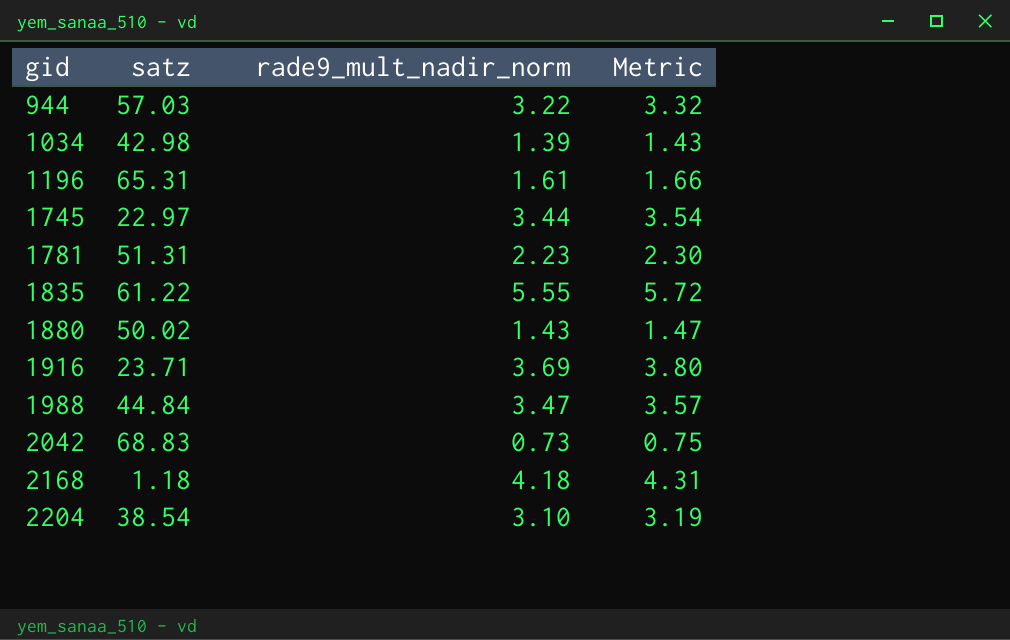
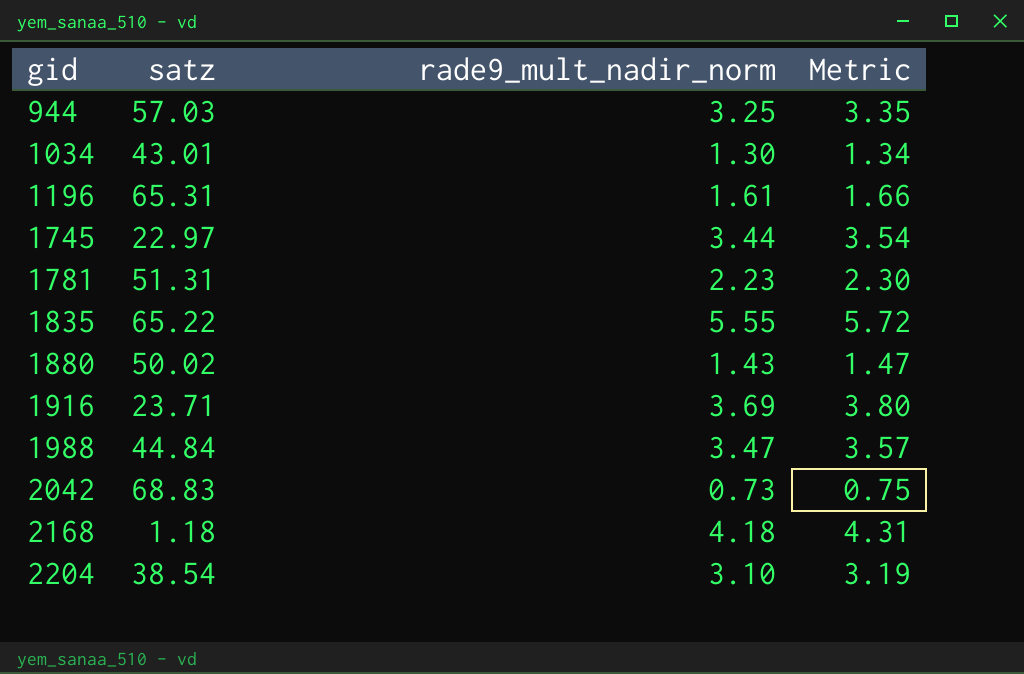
944 | rade9_mult_nadir_norm: 3.22 -> 3.25
944 | Metric: 3.32 -> 3.35
1034 | satz: 42.98 -> 43.01
1034 | rade9_mult_nadir_norm: 1.39 -> 1.30
1034 | Metric: 1.43 -> 1.34
1835 | satz: 61.22 -> 65.22

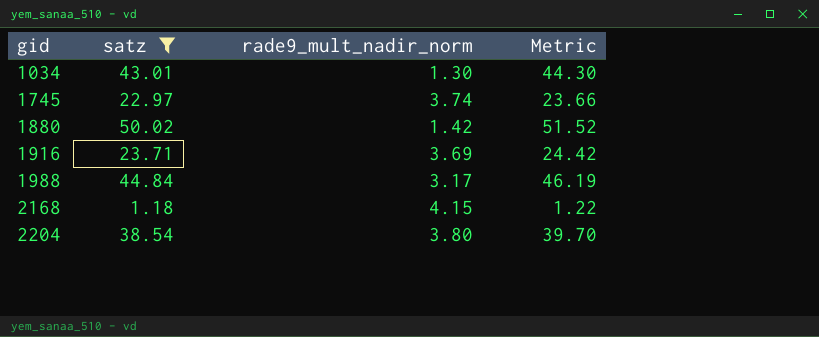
filter: none -> satz <= 50.02
column Metric | formula: [rade9_mult_nadir_norm] * 1.03 -> [satz] * 1.03
1745 | rade9_mult_nadir_norm: 3.44 -> 3.74
1880 | rade9_mult_nadir_norm: 1.43 -> 1.42
1988 | rade9_mult_nadir_norm: 3.47 -> 3.17
2168 | rade9_mult_nadir_norm: 4.18 -> 4.15
2204 | rade9_mult_nadir_norm: 3.10 -> 3.80

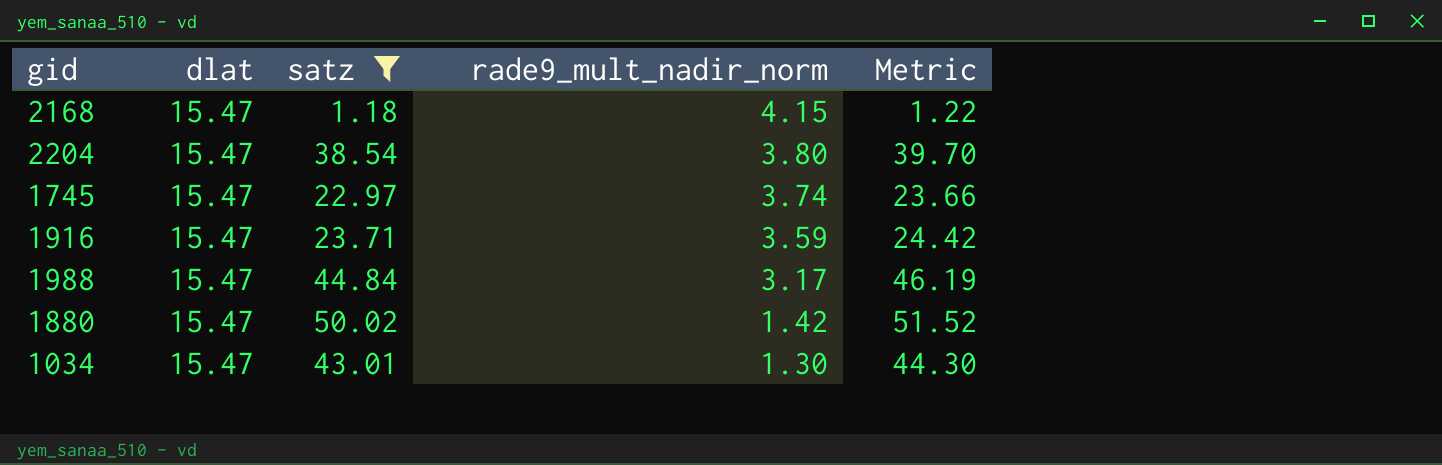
row order: gid ascending -> rade9_mult_nadir_norm descending
column dlat | position: none -> 2
1916 | rade9_mult_nadir_norm: 3.69 -> 3.59

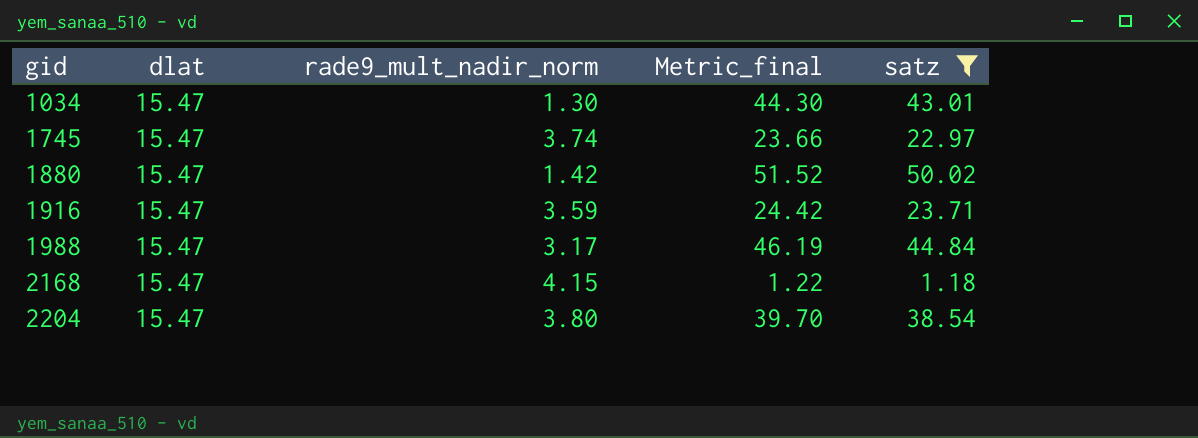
row order: rade9_mult_nadir_norm descending -> gid ascending
column name: Metric -> Metric_final
column satz | position: 3 -> 5

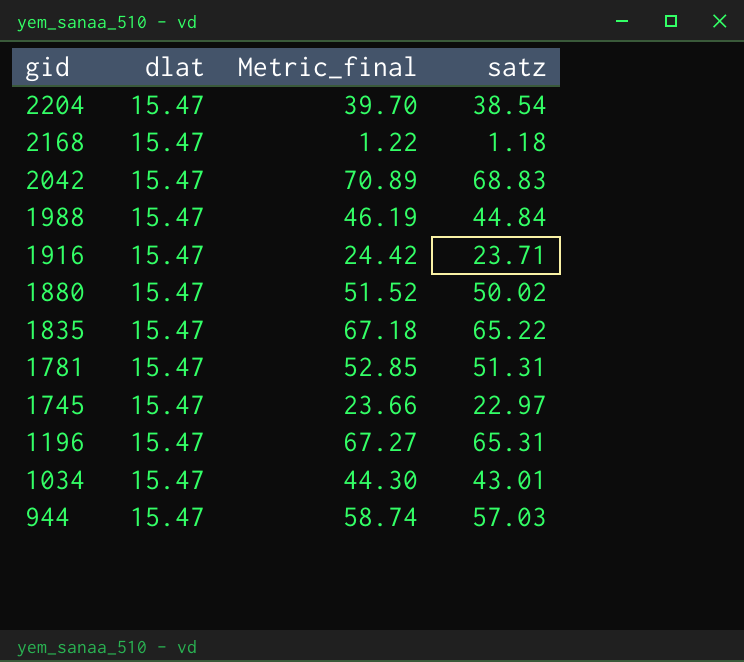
filter: satz <= 50.02 -> none
row order: gid ascending -> gid descending
column rade9_mult_nadir_norm | position: 3 -> none

